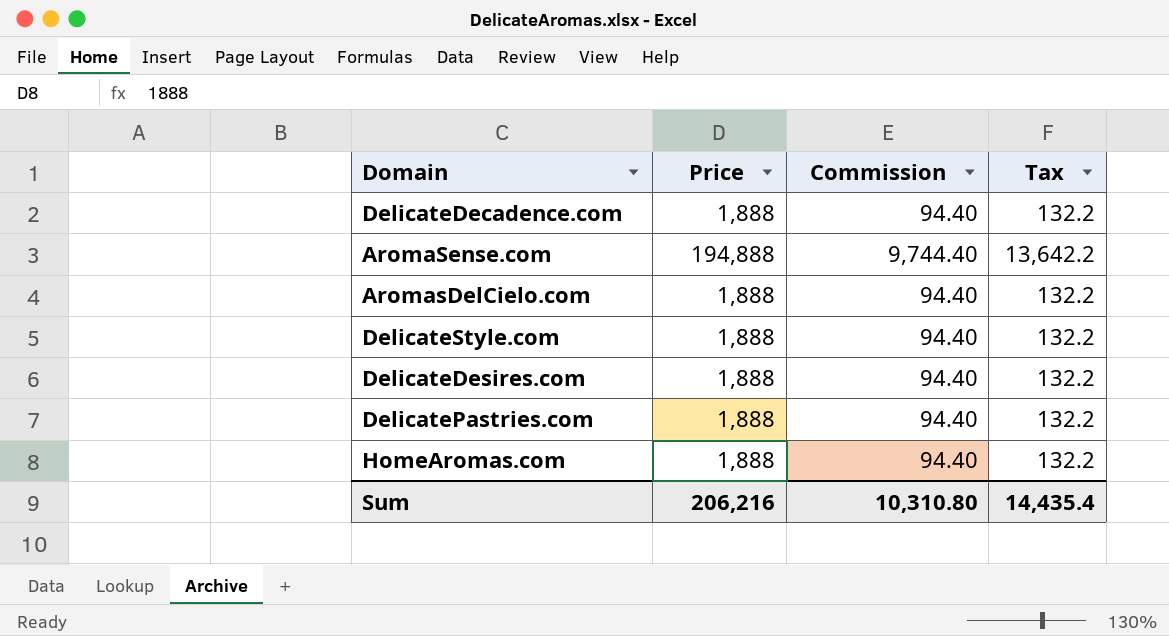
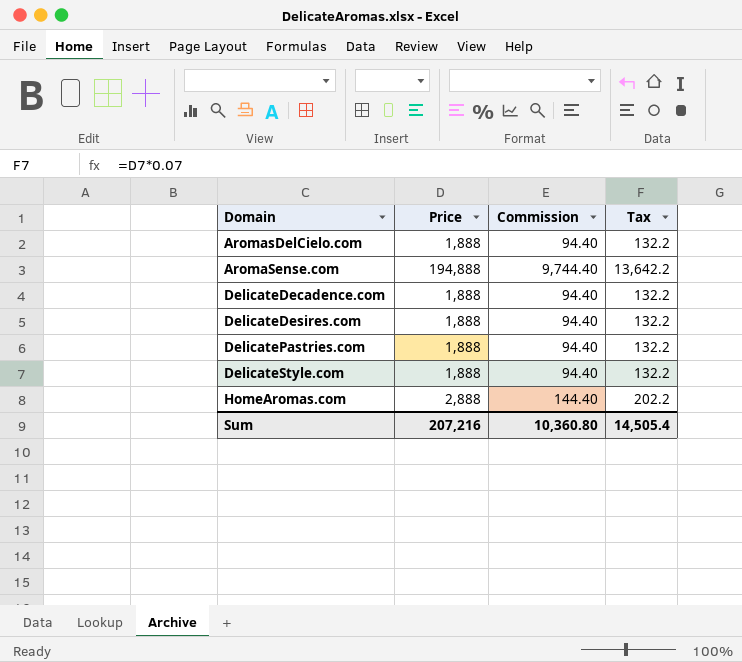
row order: none -> Domain ascending
HomeAromas.com | Price: 1,888 -> 2,888
HomeAromas.com | Commission: 94.40 -> 144.40
HomeAromas.com | Tax: 132.2 -> 202.2
Sum | Price: 206,216 -> 207,216
Sum | Commission: 10,310.80 -> 10,360.80
Sum | Tax: 14,435.4 -> 14,505.4

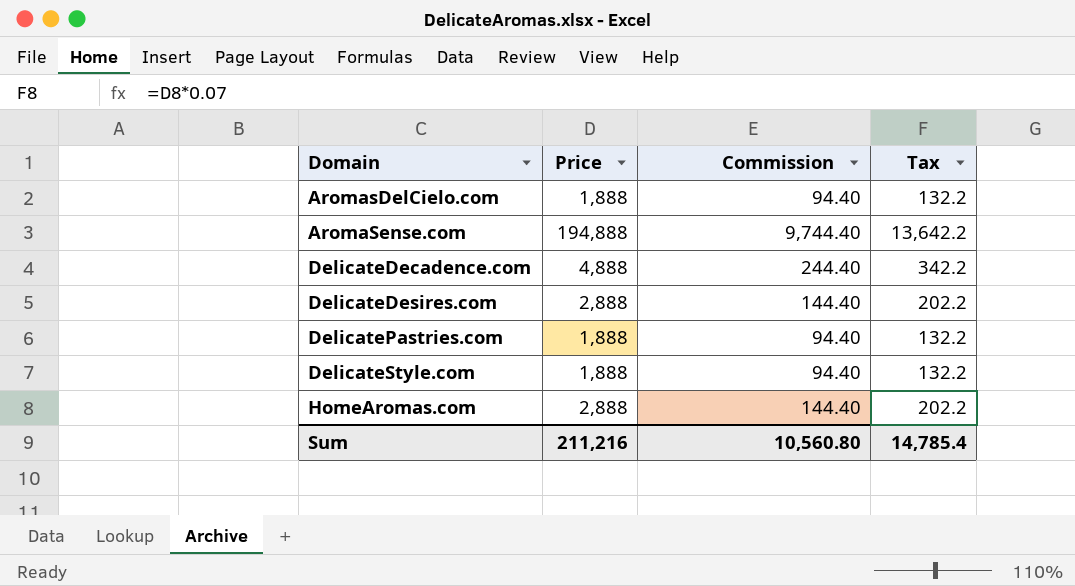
DelicateDecadence.com | Price: 1,888 -> 4,888
DelicateDecadence.com | Commission: 94.40 -> 244.40
DelicateDecadence.com | Tax: 132.2 -> 342.2
DelicateDesires.com | Price: 1,888 -> 2,888
DelicateDesires.com | Commission: 94.40 -> 144.40
DelicateDesires.com | Tax: 132.2 -> 202.2
Sum | Price: 207,216 -> 211,216
Sum | Commission: 10,360.80 -> 10,560.80
Sum | Tax: 14,505.4 -> 14,785.4

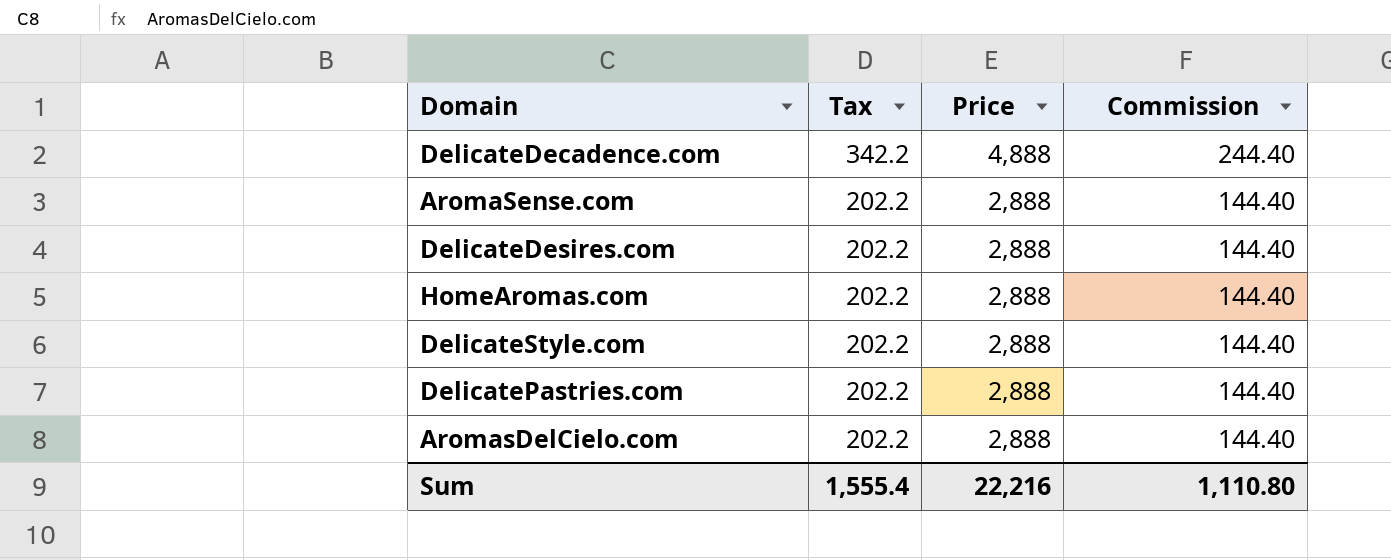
row order: Domain ascending -> Tax descending
column Tax | position: 4 -> 2
AromaSense.com | Tax: 13,642.2 -> 202.2
AromaSense.com | Price: 194,888 -> 2,888
AromaSense.com | Commission: 9,744.40 -> 144.40
DelicateStyle.com | Tax: 132.2 -> 202.2
DelicateStyle.com | Price: 1,888 -> 2,888
DelicateStyle.com | Commission: 94.40 -> 144.40
DelicatePastries.com | Tax: 132.2 -> 202.2
DelicatePastries.com | Price: 1,888 -> 2,888
DelicatePastries.com | Commission: 94.40 -> 144.40
AromasDelCielo.com | Tax: 132.2 -> 202.2
AromasDelCielo.com | Price: 1,888 -> 2,888
AromasDelCielo.com | Commission: 94.40 -> 144.40
Sum | Tax: 14,785.4 -> 1,555.4
Sum | Price: 211,216 -> 22,216
Sum | Commission: 10,560.80 -> 1,110.80

